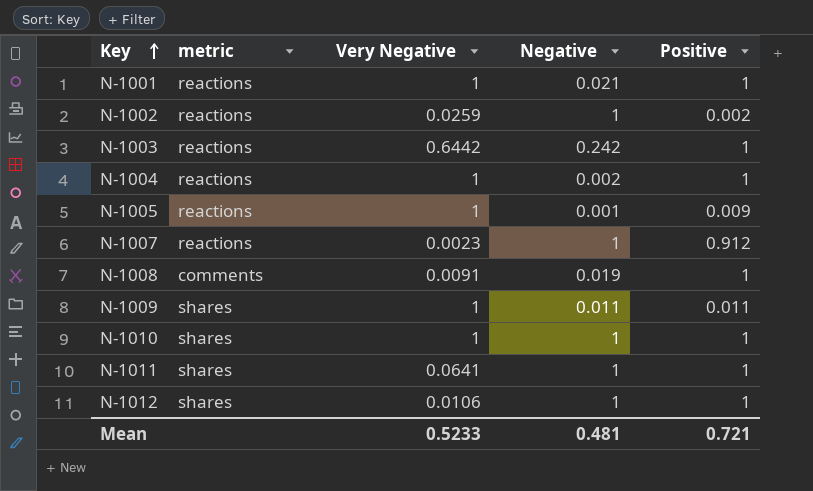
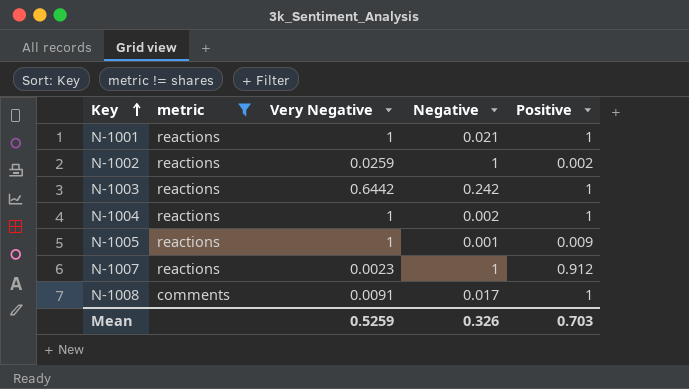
filter: none -> metric != shares
N-1008 | Negative: 0.019 -> 0.017
Mean | Very Negative: 0.5233 -> 0.5259
Mean | Negative: 0.481 -> 0.326
Mean | Positive: 0.721 -> 0.703

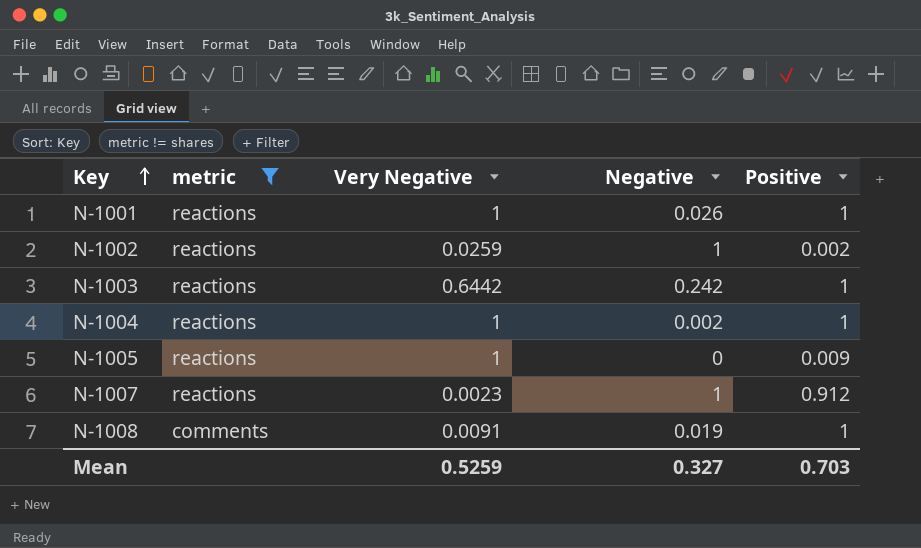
N-1001 | Negative: 0.021 -> 0.026
N-1005 | Negative: 0.001 -> 0
N-1008 | Negative: 0.017 -> 0.019
Mean | Negative: 0.326 -> 0.327

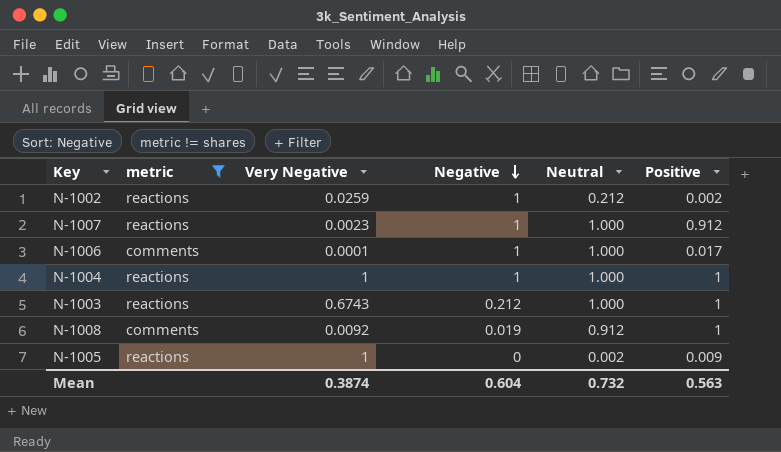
row order: Key ascending -> Negative descending
column Neutral | position: none -> 5
row N-1001: reactions | 1 | 0.026 | 1 -> none
row N-1006: none -> comments | 0.0001 | 1 | 1.000 | 0.017
N-1004 | Negative: 0.002 -> 1
N-1003 | Very Negative: 0.6442 -> 0.6743
N-1003 | Negative: 0.242 -> 0.212
N-1008 | Very Negative: 0.0091 -> 0.0092
Mean | Very Negative: 0.5259 -> 0.3874
Mean | Negative: 0.327 -> 0.604
Mean | Positive: 0.703 -> 0.563

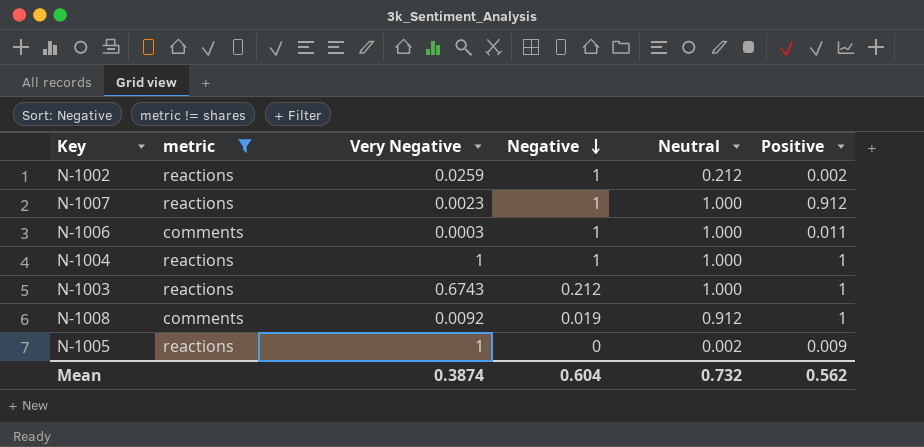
N-1006 | Very Negative: 0.0001 -> 0.0003
N-1006 | Positive: 0.017 -> 0.011
Mean | Positive: 0.563 -> 0.562

